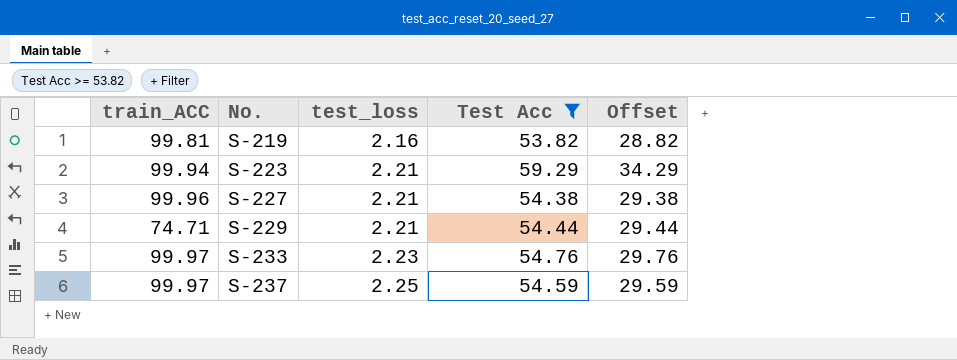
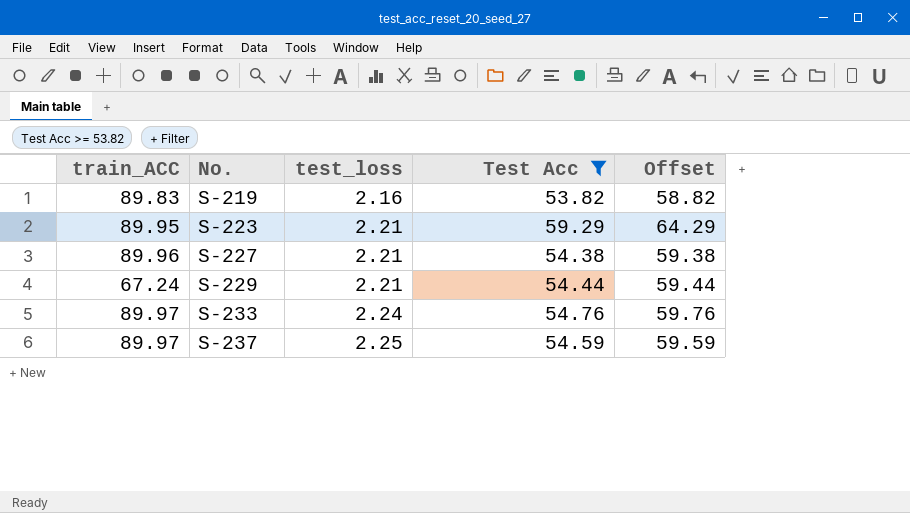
column Offset | formula: [Test Acc] - 25 -> [Test Acc] + 5
S-219 | train_ACC: 99.81 -> 89.83
S-223 | train_ACC: 99.94 -> 89.95
S-227 | train_ACC: 99.96 -> 89.96
S-229 | train_ACC: 74.71 -> 67.24
S-233 | train_ACC: 99.97 -> 89.97
S-233 | test_loss: 2.23 -> 2.24
S-237 | train_ACC: 99.97 -> 89.97

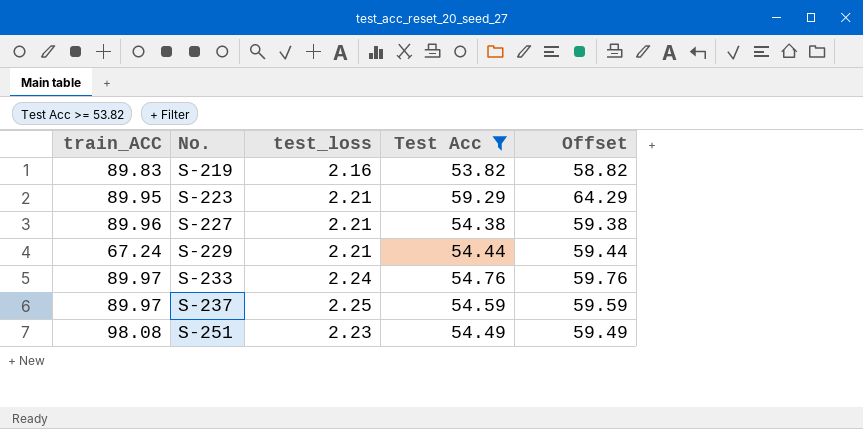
row S-251: none -> 98.08 | 2.23 | 54.49 | 59.49

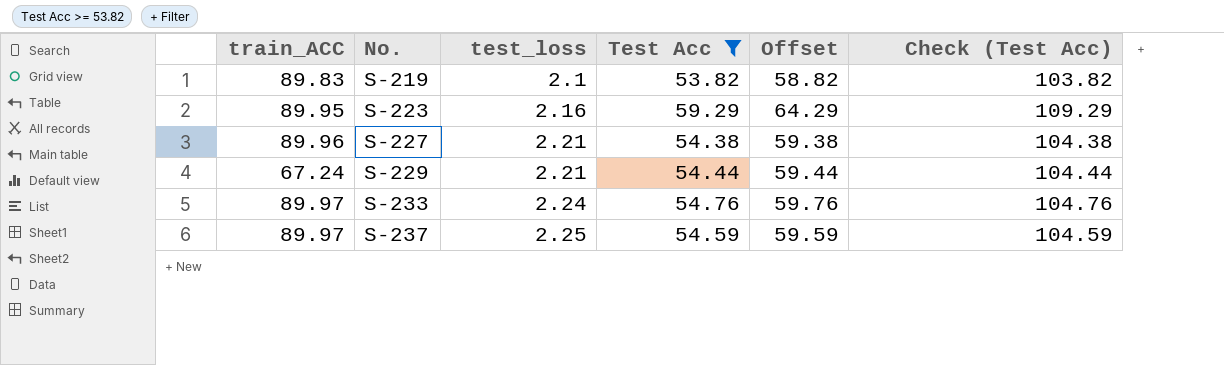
column Check (Test Acc) | formula: none -> [Test Acc] + 50
row S-251: 98.08 | 2.23 | 54.49 | 59.49 -> none
S-219 | test_loss: 2.16 -> 2.1
S-223 | test_loss: 2.21 -> 2.16

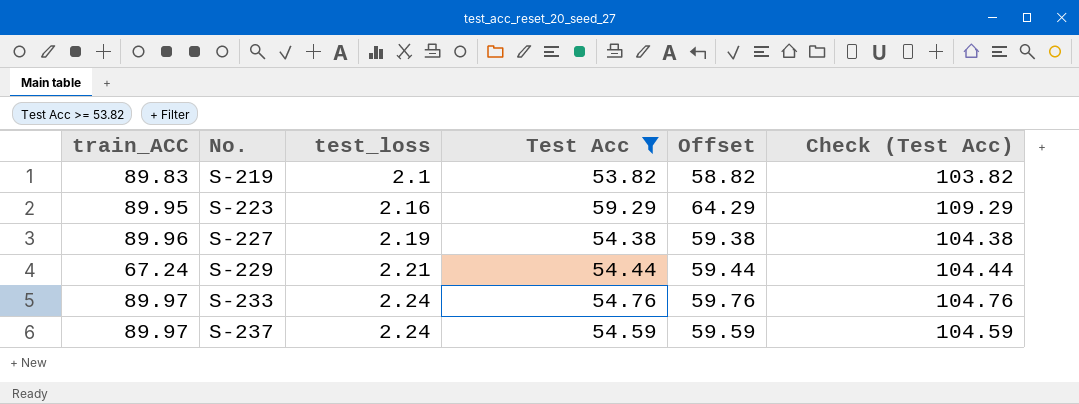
S-227 | test_loss: 2.21 -> 2.19
S-237 | test_loss: 2.25 -> 2.24

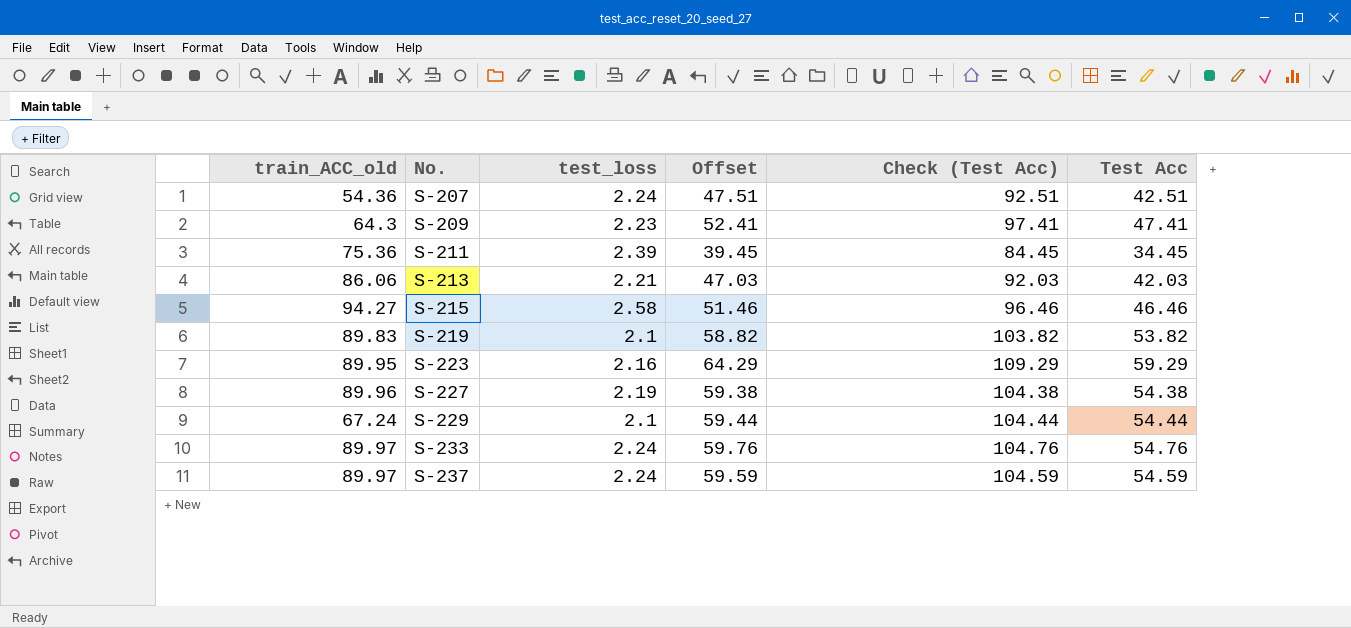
filter: Test Acc >= 53.82 -> none
column name: train_ACC -> train_ACC_old
column Test Acc | position: 4 -> 6
S-229 | test_loss: 2.21 -> 2.1

